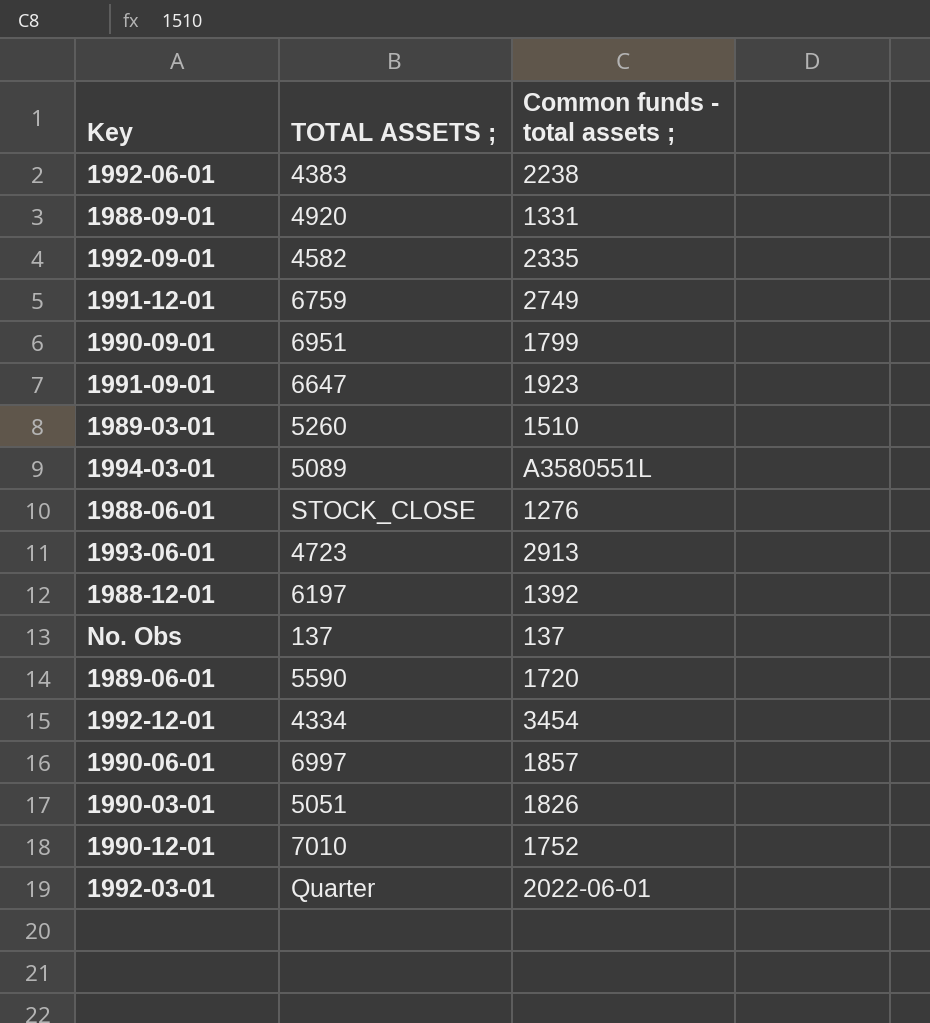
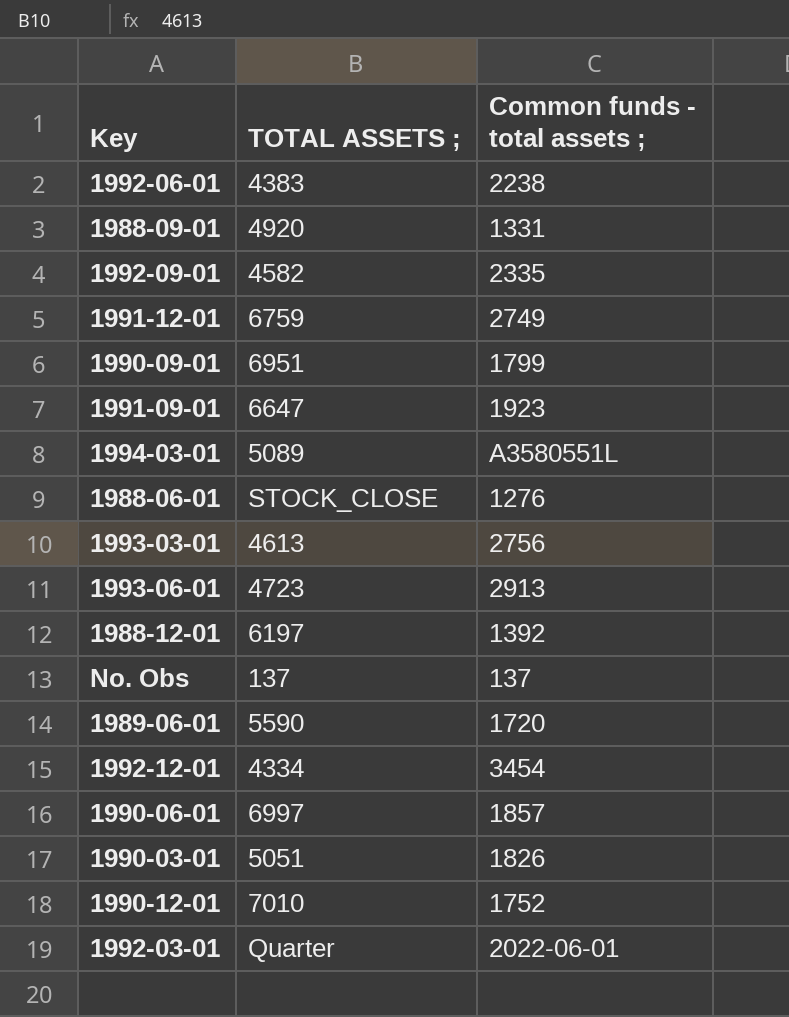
row 1989-03-01: 5260 | 1510 -> none
row 1993-03-01: none -> 4613 | 2756

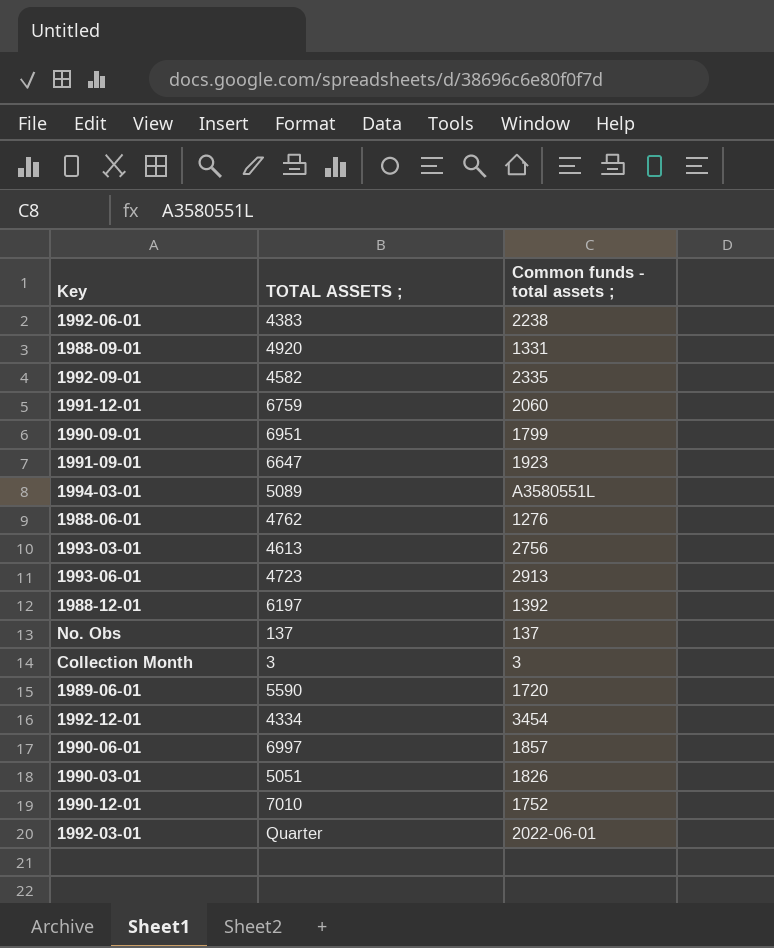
1991-12-01 | Common funds - total assets ;: 2749 -> 2060
1988-06-01 | TOTAL ASSETS ;: STOCK_CLOSE -> 4762
row Collection Month: none -> 3 | 3

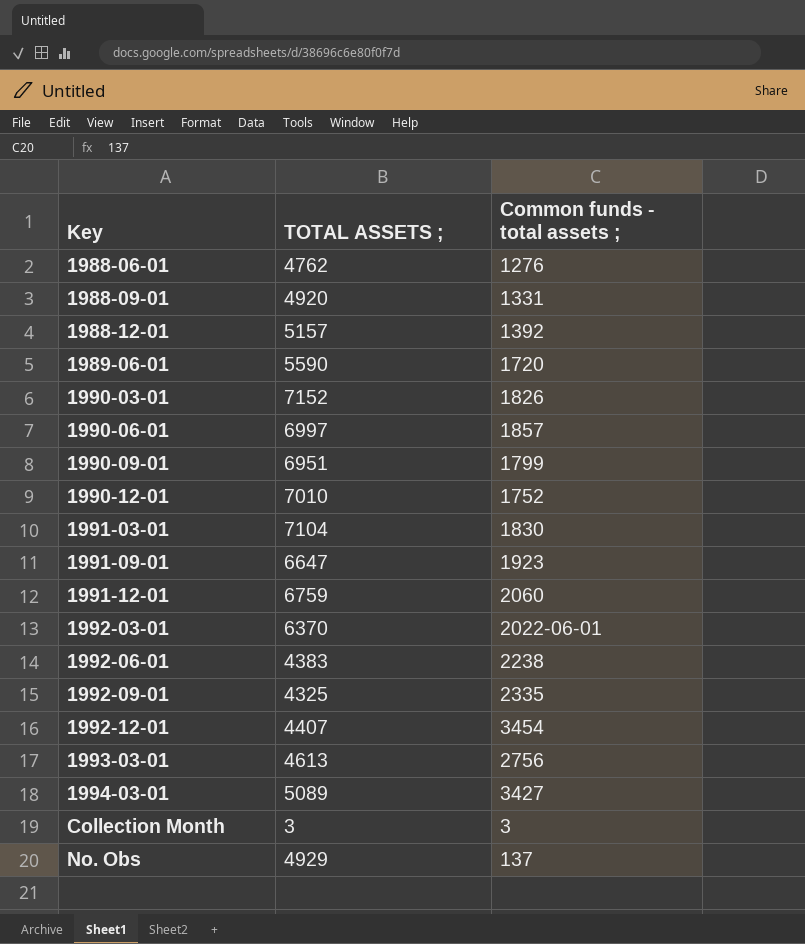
row order: none -> Key ascending
row 1993-06-01: 4723 | 2913 -> none
1988-12-01 | TOTAL ASSETS ;: 6197 -> 5157
1990-03-01 | TOTAL ASSETS ;: 5051 -> 7152
row 1991-03-01: none -> 7104 | 1830
1992-03-01 | TOTAL ASSETS ;: Quarter -> 6370
1992-09-01 | TOTAL ASSETS ;: 4582 -> 4325
1992-12-01 | TOTAL ASSETS ;: 4334 -> 4407
1994-03-01 | Common funds - total assets ;: A3580551L -> 3427
No. Obs | TOTAL ASSETS ;: 137 -> 4929

